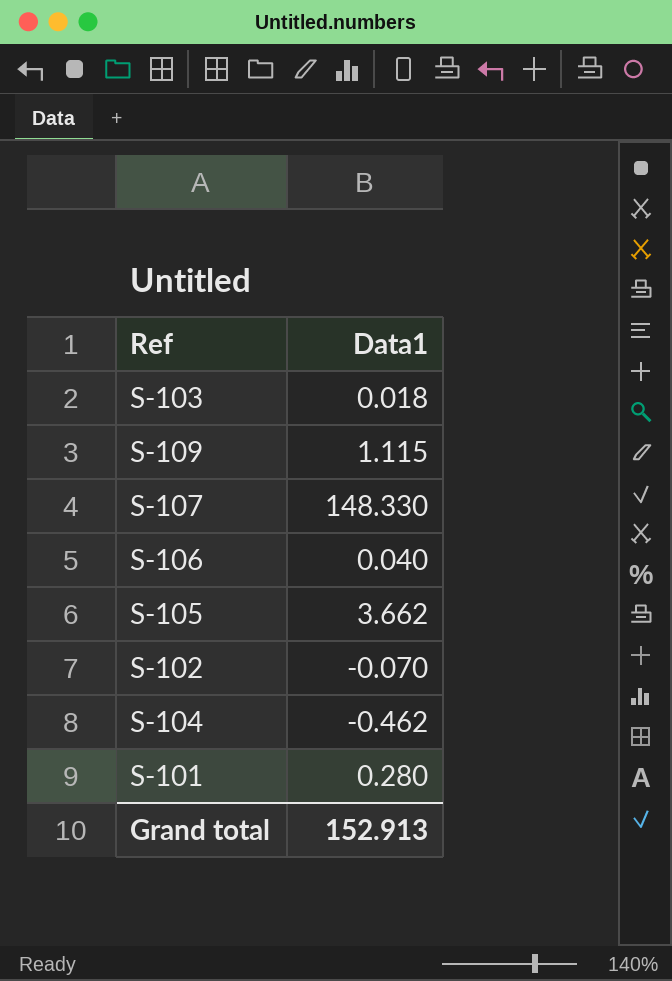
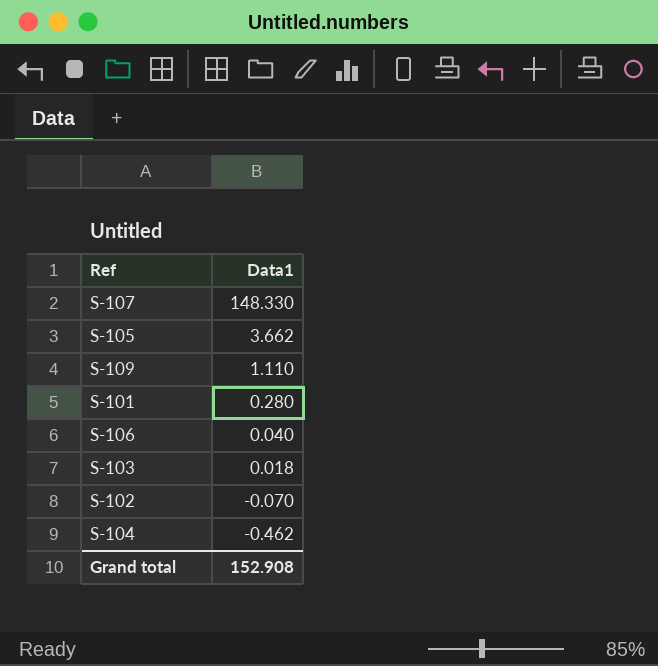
row order: none -> Data1 descending
S-109 | Data1: 1.115 -> 1.110
Grand total | Data1: 152.913 -> 152.908

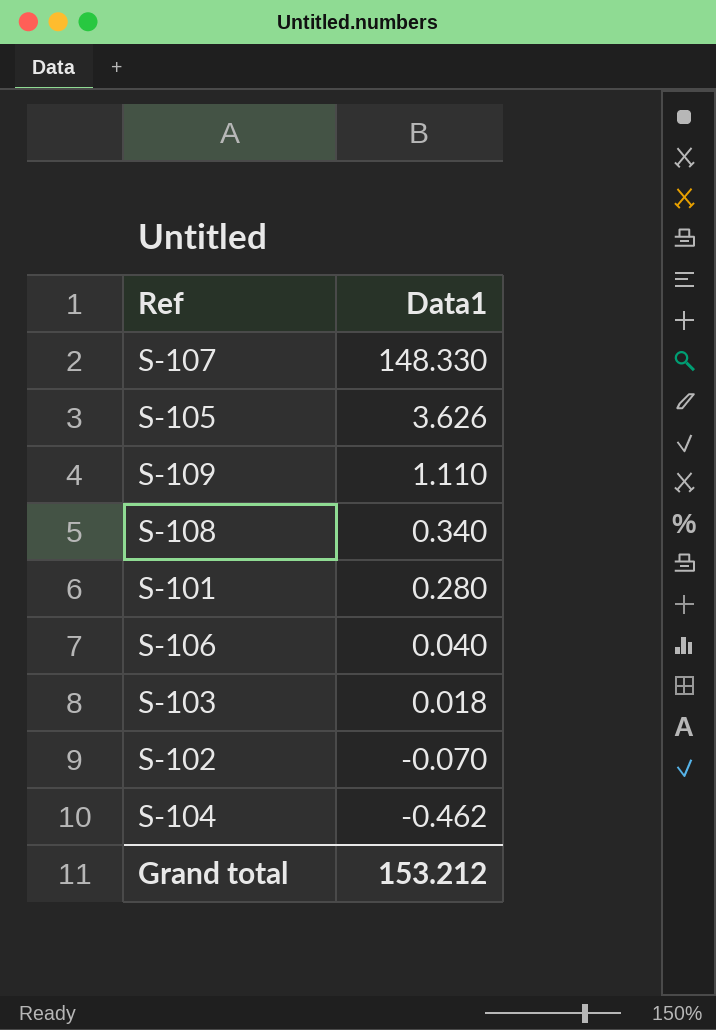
S-105 | Data1: 3.662 -> 3.626
row S-108: none -> 0.340
Grand total | Data1: 152.908 -> 153.212

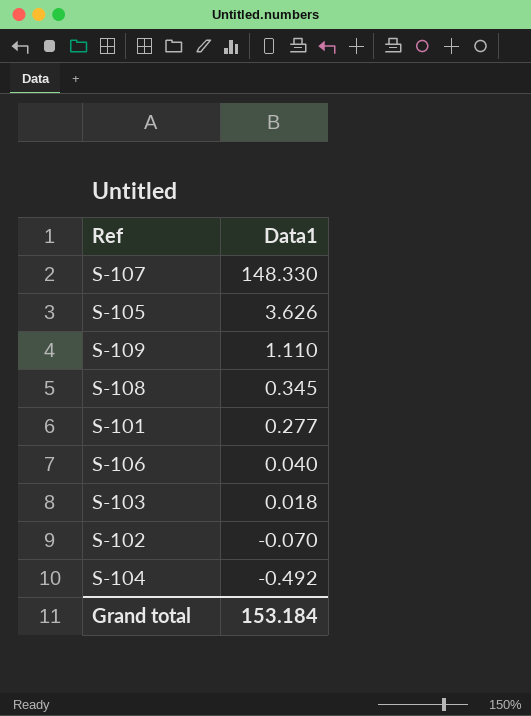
S-108 | Data1: 0.340 -> 0.345
S-101 | Data1: 0.280 -> 0.277
S-104 | Data1: -0.462 -> -0.492
Grand total | Data1: 153.212 -> 153.184

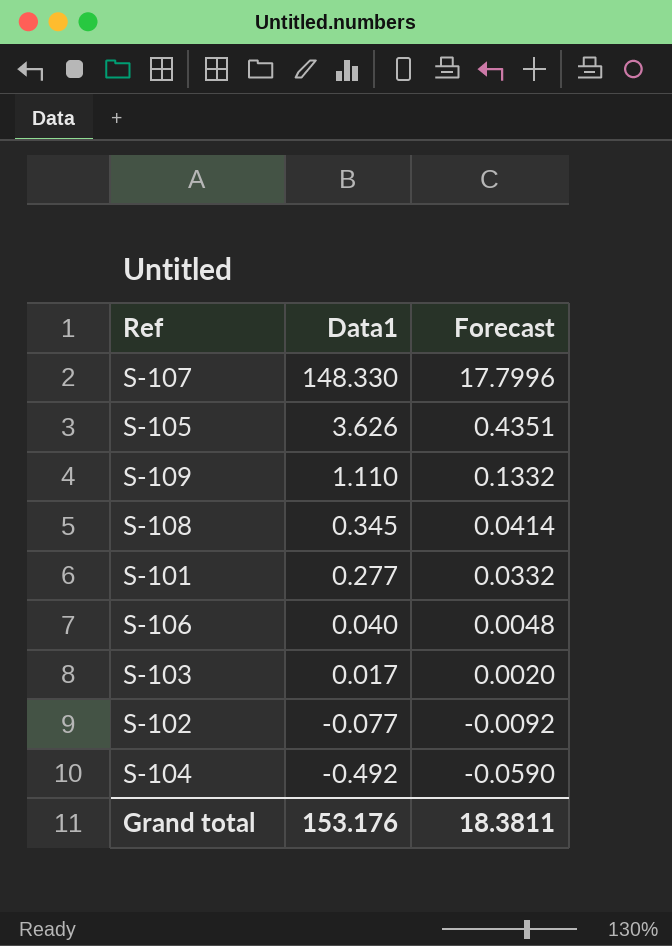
column Forecast | formula: none -> [Data1] * 0.12
S-103 | Data1: 0.018 -> 0.017
S-102 | Data1: -0.070 -> -0.077
Grand total | Data1: 153.184 -> 153.176

